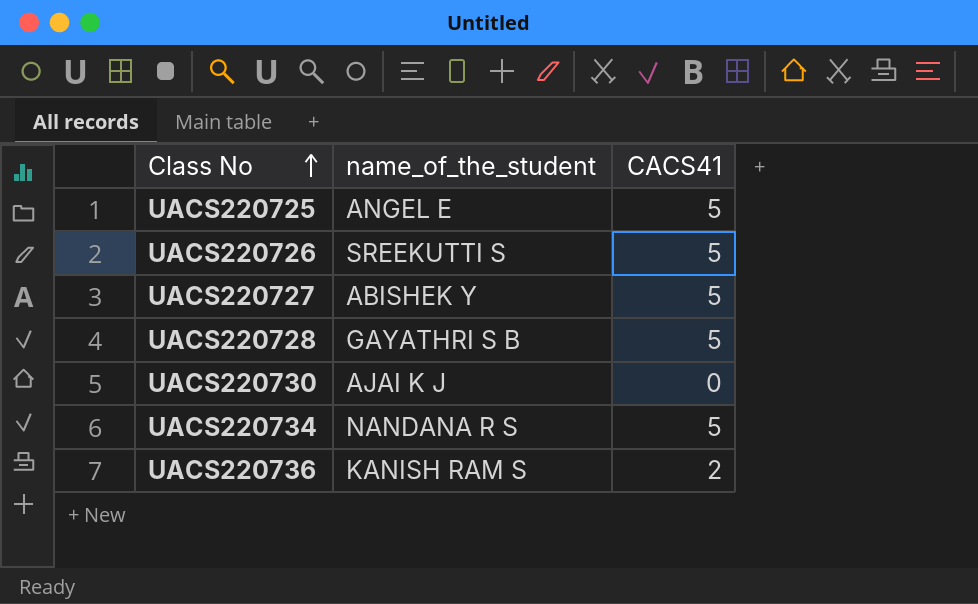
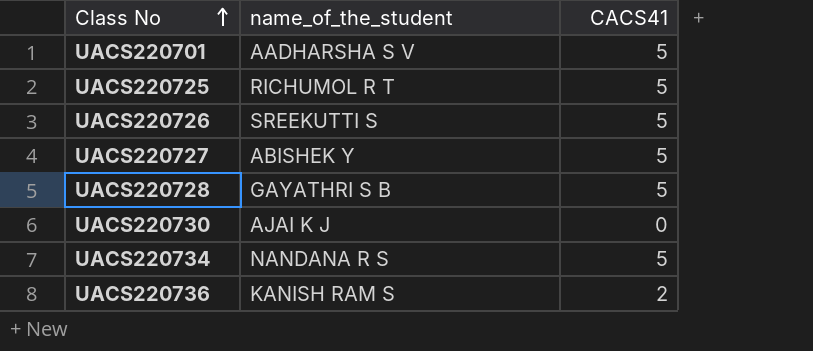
row UACS220701: none -> AADHARSHA S V | 5
UACS220725 | name_of_the_student: ANGEL E -> RICHUMOL R T

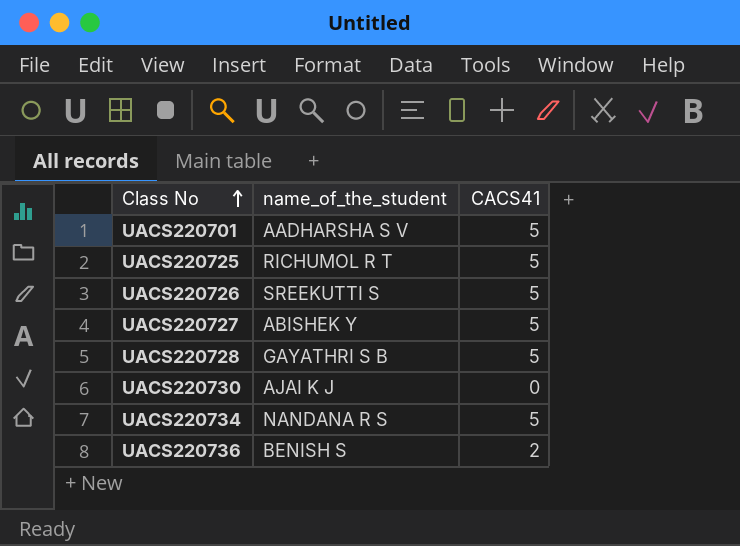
UACS220736 | name_of_the_student: KANISH RAM S -> BENISH S

